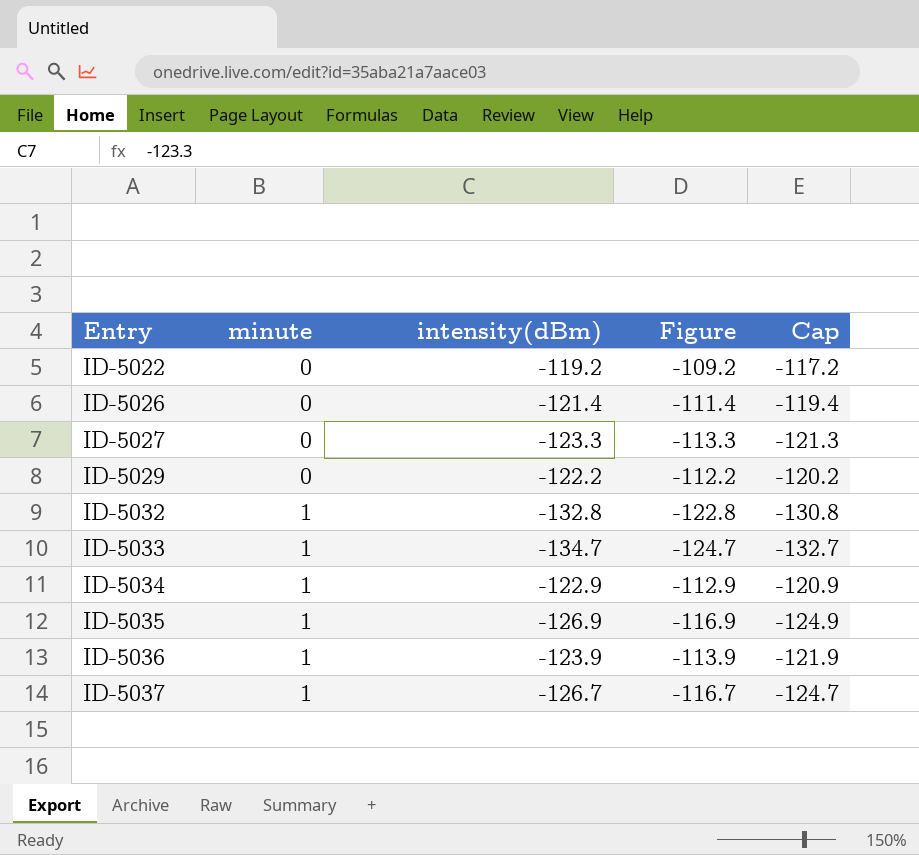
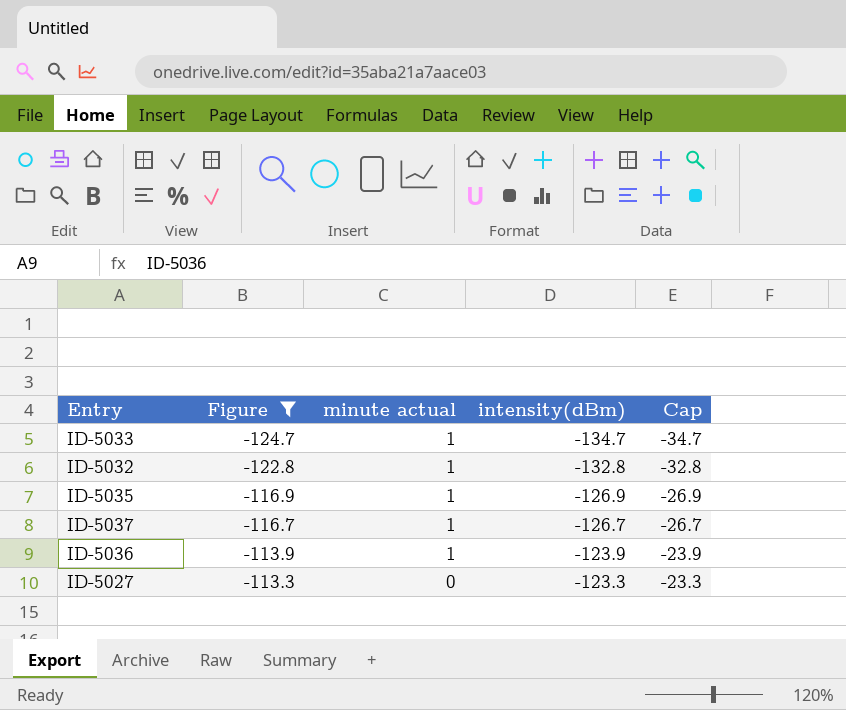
filter: none -> Figure <= -113.3
row order: Entry ascending -> Figure ascending
column Figure | position: 4 -> 2
column name: minute -> minute actual
column Cap | formula: [intensity(dBm)] + 2 -> [intensity(dBm)] + 100

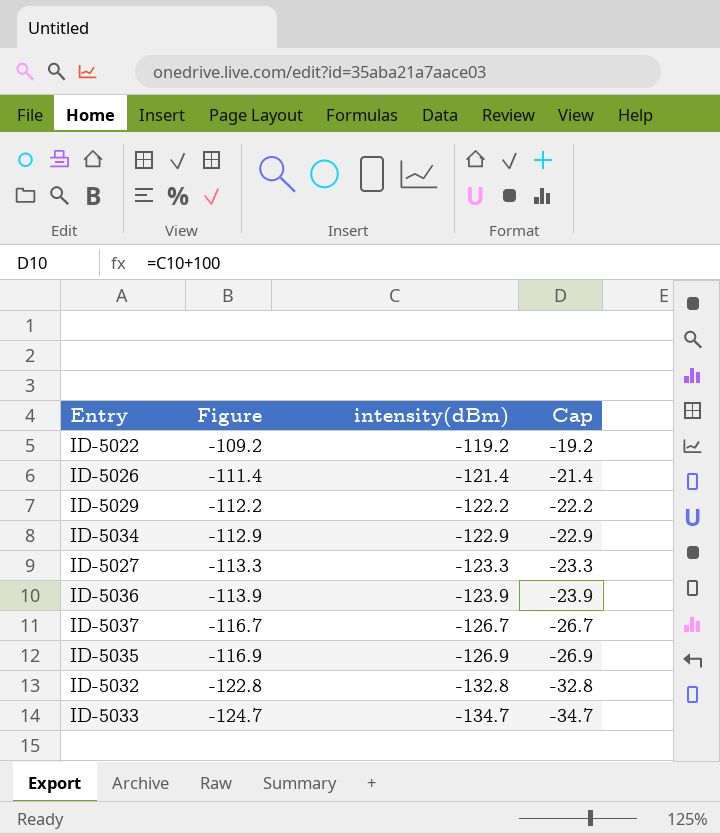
filter: Figure <= -113.3 -> none
row order: Figure ascending -> Figure descending
column minute actual | position: 3 -> none

